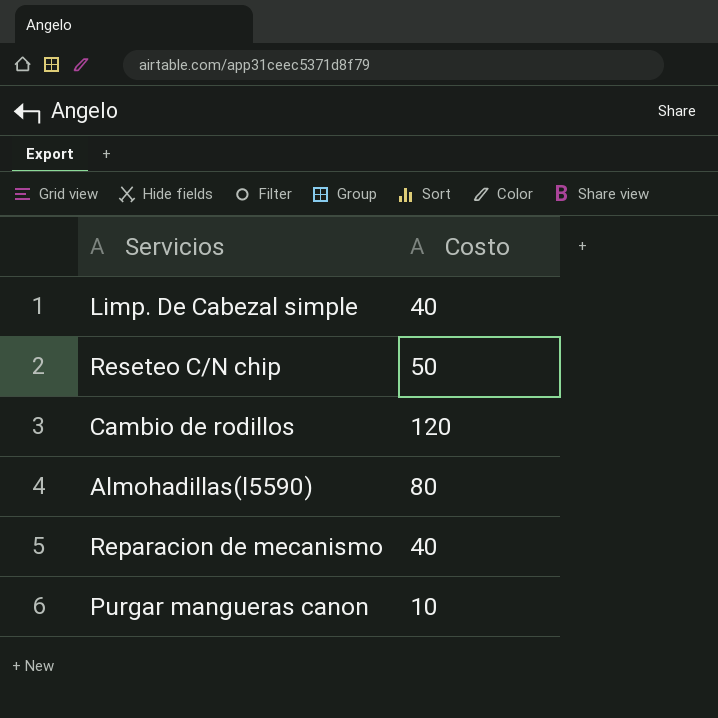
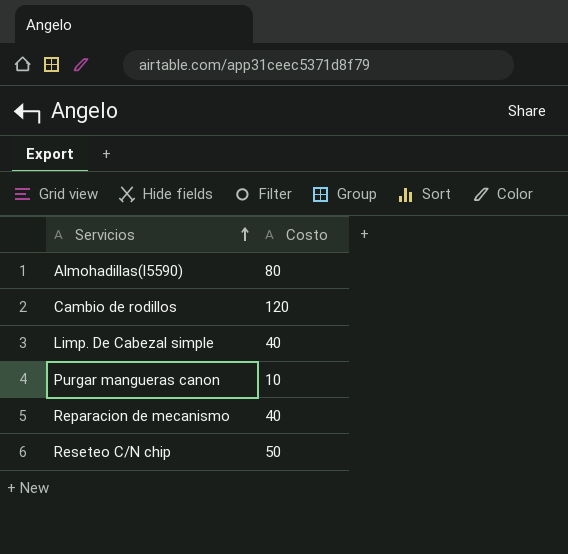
row order: none -> Servicios ascending

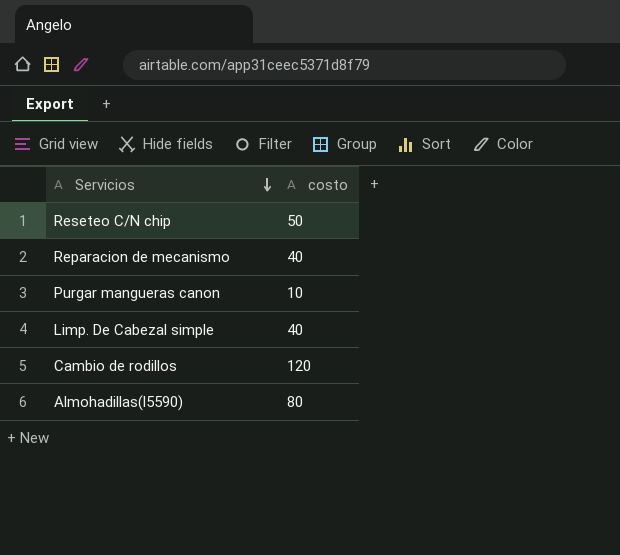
row order: Servicios ascending -> Servicios descending
column name: Costo -> costo

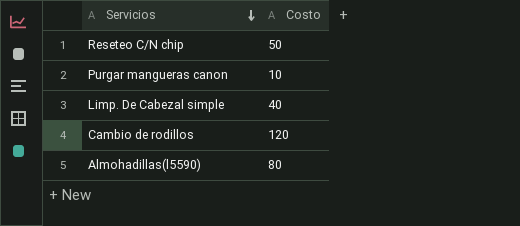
column name: costo -> Costo
row Reparacion de mecanismo: 40 -> none

